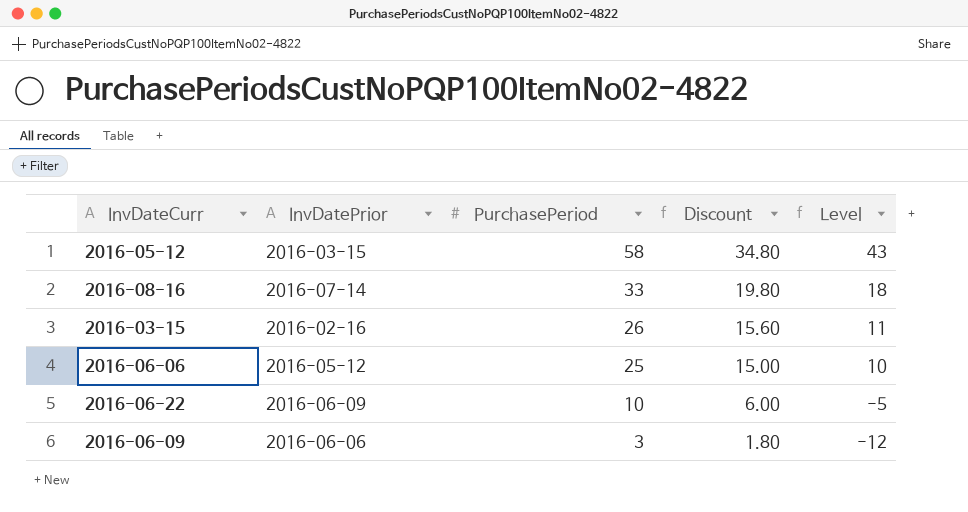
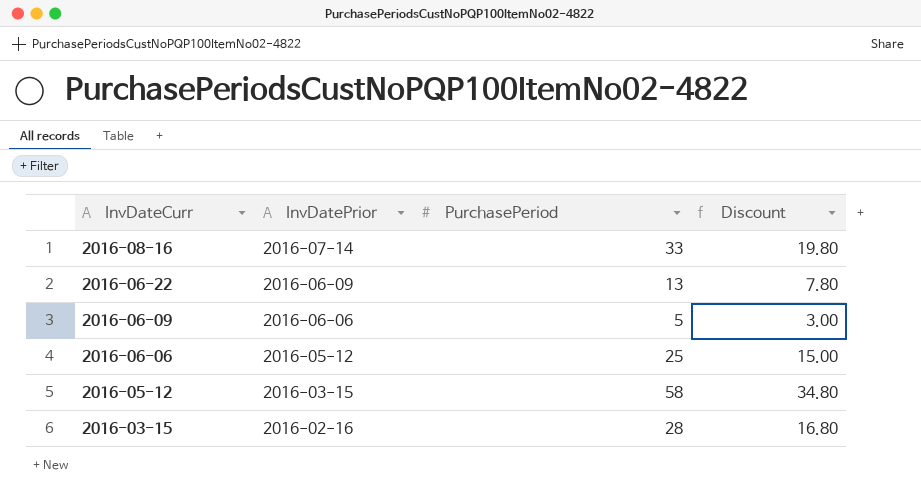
row order: PurchasePeriod descending -> InvDateCurr descending
column Level | formula: [PurchasePeriod] - 15 -> none
2016-06-22 | PurchasePeriod: 10 -> 13
2016-06-22 | Discount: 6.00 -> 7.80
2016-06-09 | PurchasePeriod: 3 -> 5
2016-06-09 | Discount: 1.80 -> 3.00
2016-03-15 | PurchasePeriod: 26 -> 28
2016-03-15 | Discount: 15.60 -> 16.80

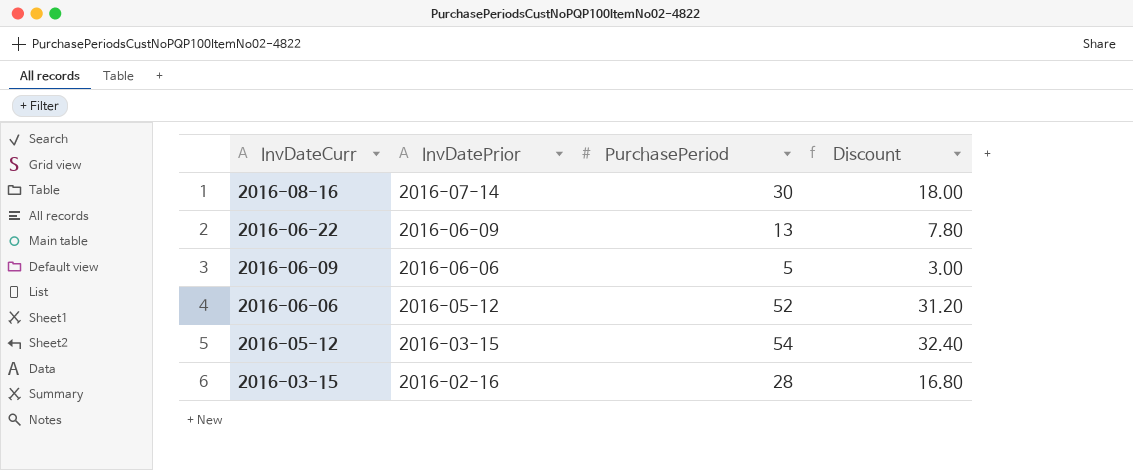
2016-08-16 | PurchasePeriod: 33 -> 30
2016-08-16 | Discount: 19.80 -> 18.00
2016-06-06 | PurchasePeriod: 25 -> 52
2016-06-06 | Discount: 15.00 -> 31.20
2016-05-12 | PurchasePeriod: 58 -> 54
2016-05-12 | Discount: 34.80 -> 32.40

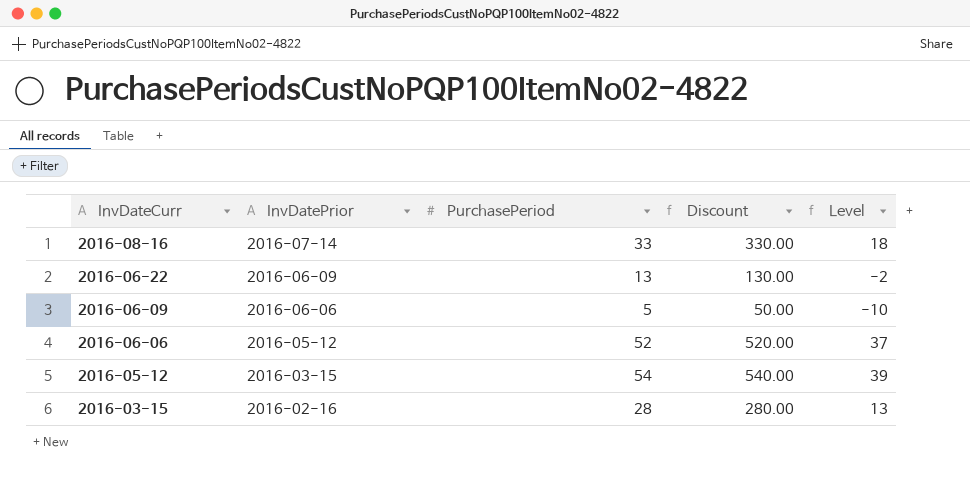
column Discount | formula: [PurchasePeriod] * 0.6 -> [PurchasePeriod] * 10
column Level | formula: none -> [PurchasePeriod] - 15
2016-08-16 | PurchasePeriod: 30 -> 33

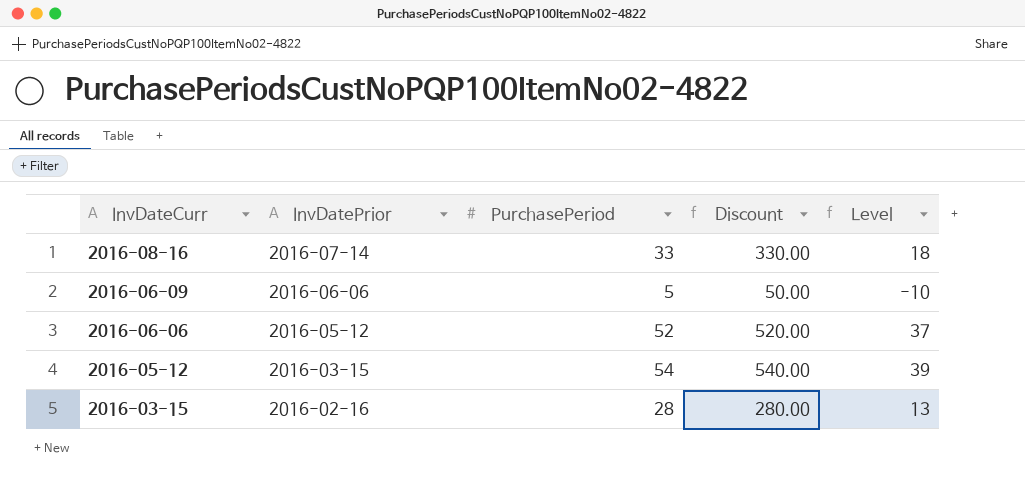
row 2016-06-22: 2016-06-09 | 13 | 130.00 | -2 -> none

